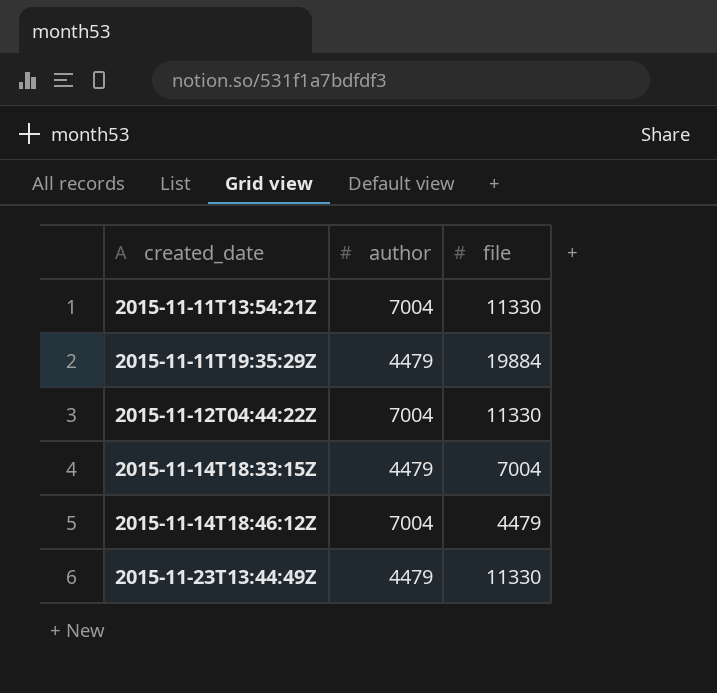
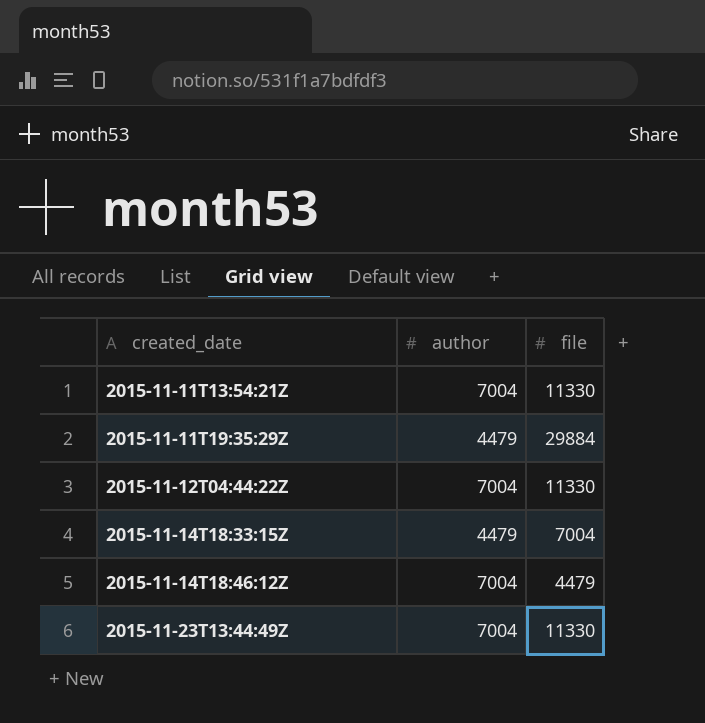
2015-11-11T19:35:29Z | file: 19884 -> 29884
2015-11-23T13:44:49Z | author: 4479 -> 7004

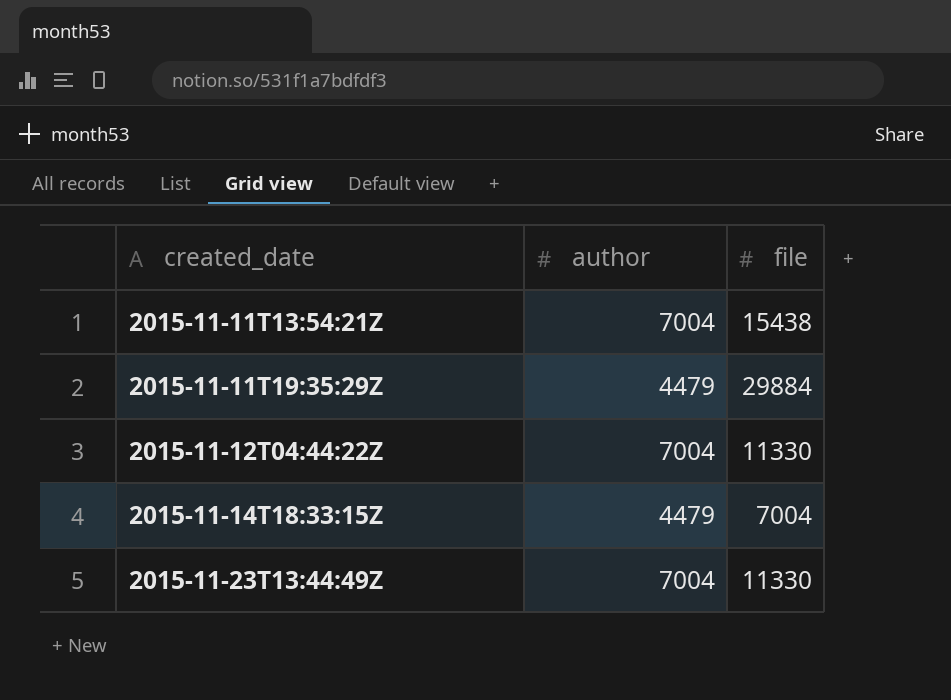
row 2015-11-14T18:46:12Z: 7004 | 4479 -> none
2015-11-11T13:54:21Z | file: 11330 -> 15438

